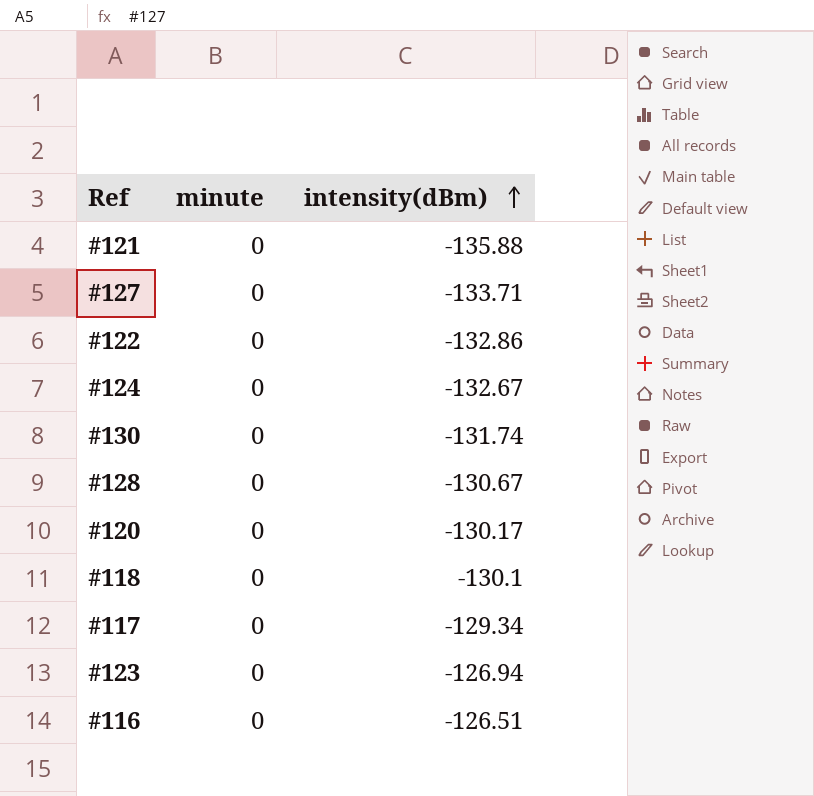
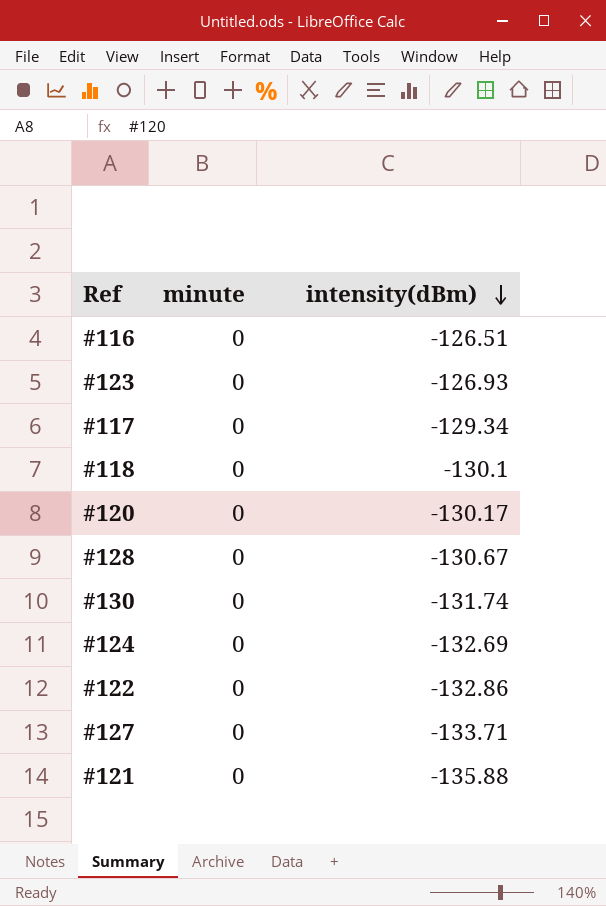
row order: intensity(dBm) ascending -> intensity(dBm) descending
#123 | intensity(dBm): -126.94 -> -126.93
#124 | intensity(dBm): -132.67 -> -132.69

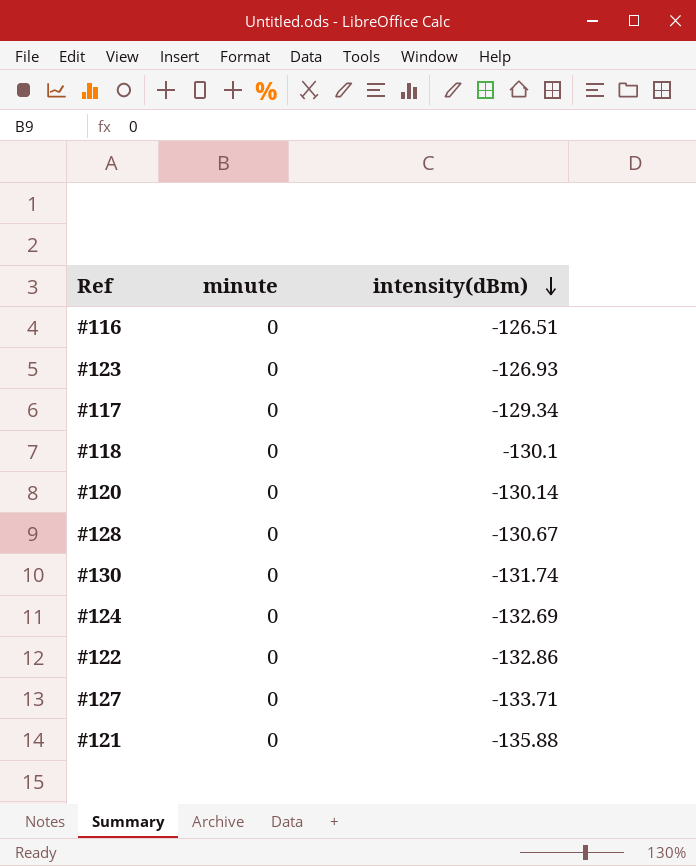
#120 | intensity(dBm): -130.17 -> -130.14

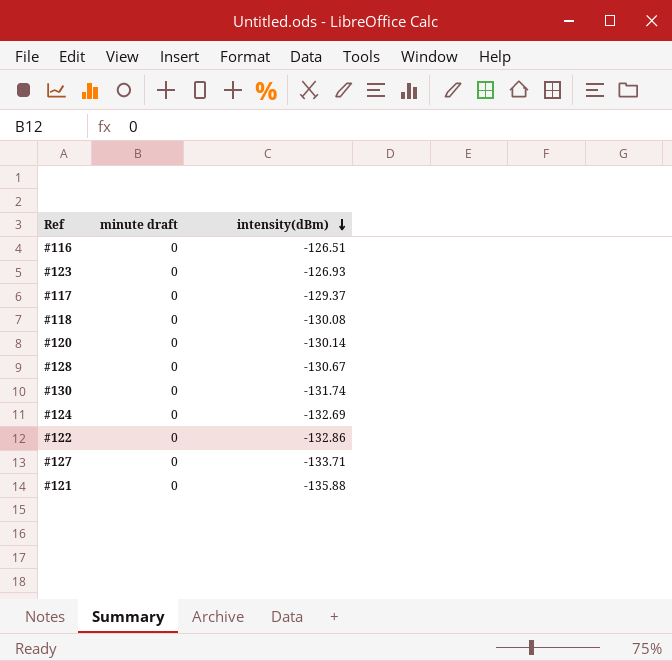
column name: minute -> minute draft
#117 | intensity(dBm): -129.34 -> -129.37
#118 | intensity(dBm): -130.1 -> -130.08

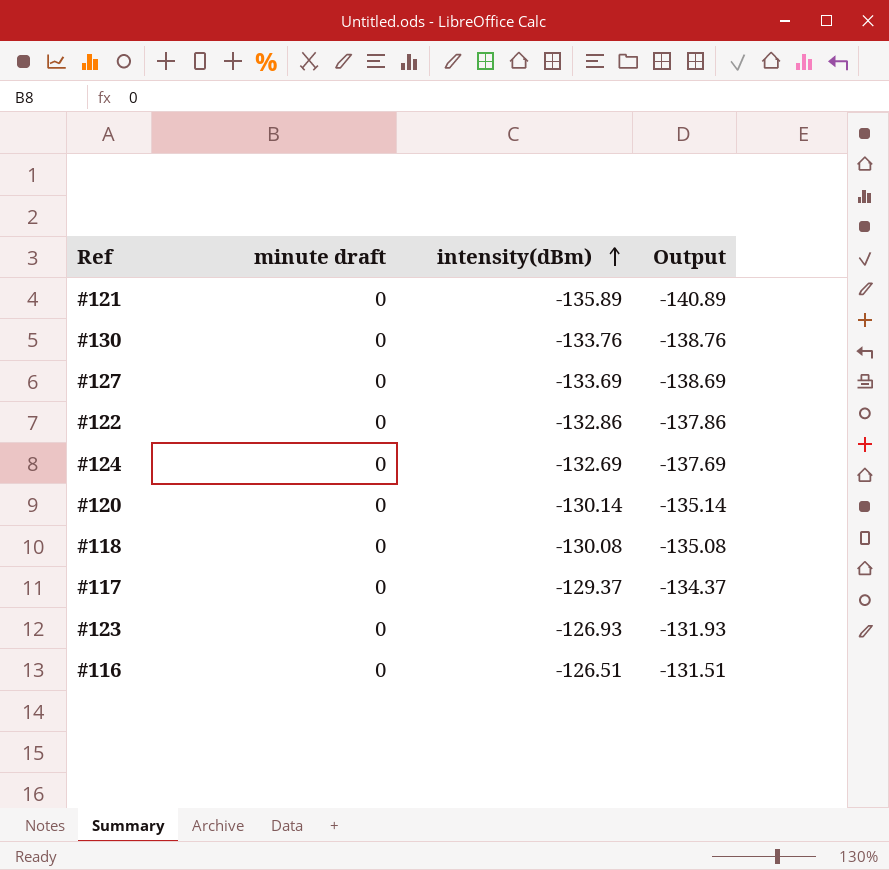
row order: intensity(dBm) descending -> intensity(dBm) ascending
column Output | formula: none -> [intensity(dBm)] - 5
row #128: 0 | -130.67 -> none
#121 | intensity(dBm): -135.88 -> -135.89
#130 | intensity(dBm): -131.74 -> -133.76
#127 | intensity(dBm): -133.71 -> -133.69

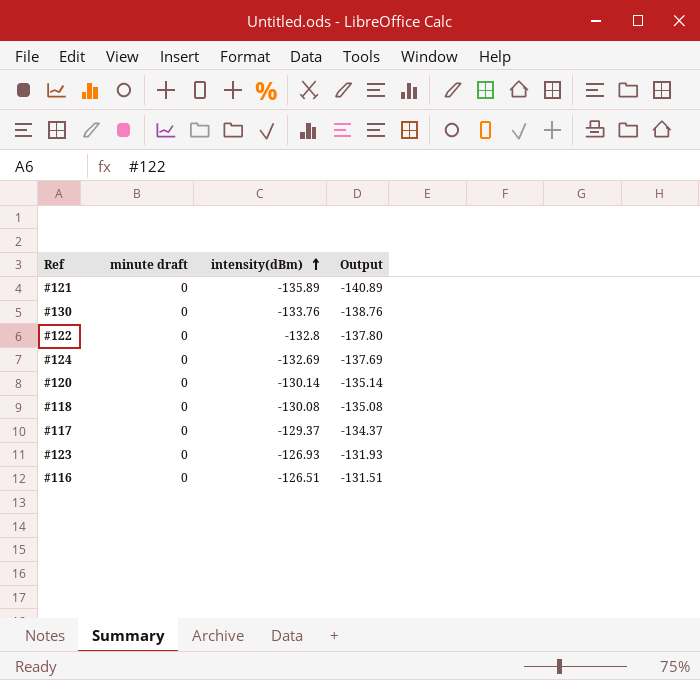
row #127: 0 | -133.69 | -138.69 -> none
#122 | intensity(dBm): -132.86 -> -132.8
#122 | Output: -137.86 -> -137.80

